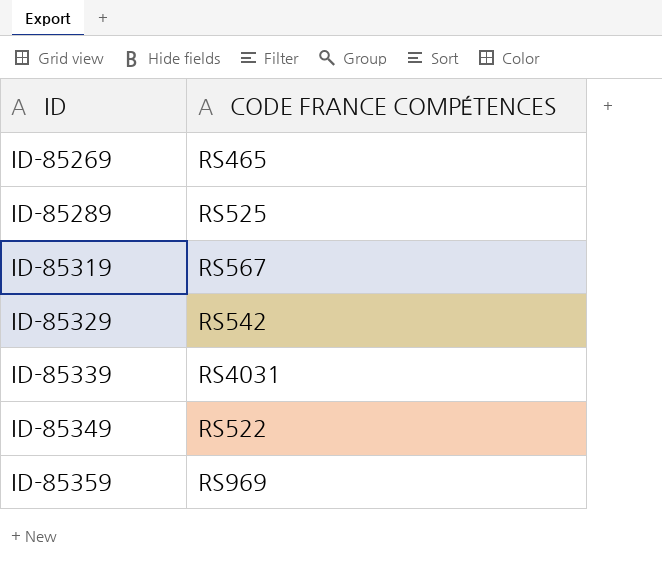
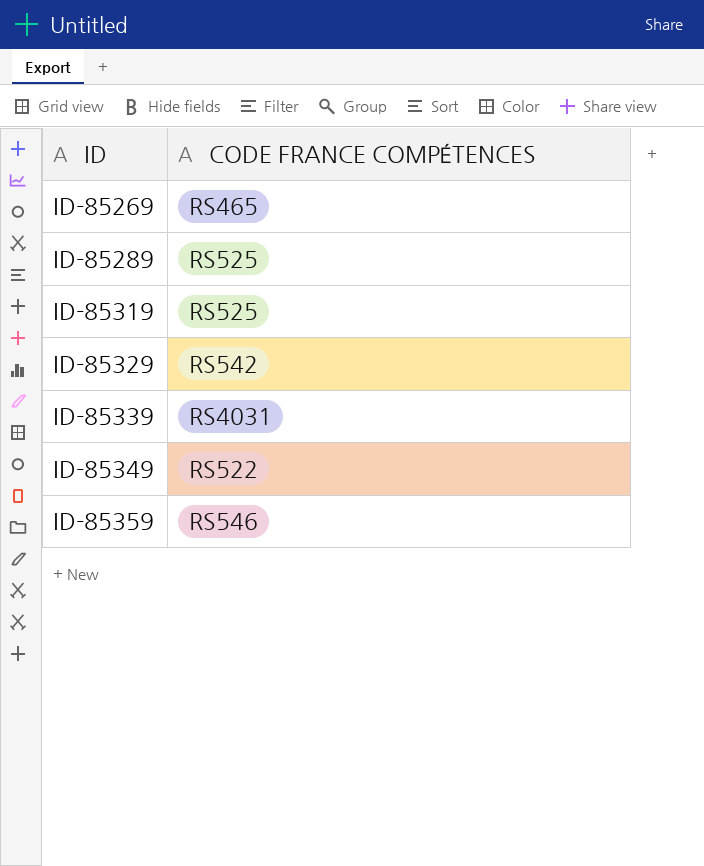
ID-85319 | CODE FRANCE COMPÉTENCES: RS567 -> RS525
ID-85359 | CODE FRANCE COMPÉTENCES: RS969 -> RS546

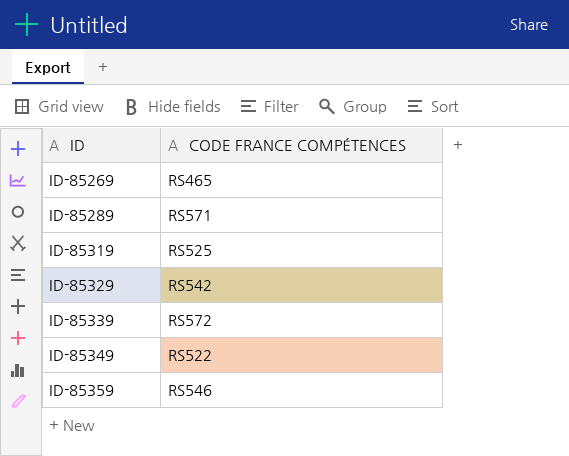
ID-85289 | CODE FRANCE COMPÉTENCES: RS525 -> RS571
ID-85339 | CODE FRANCE COMPÉTENCES: RS4031 -> RS572

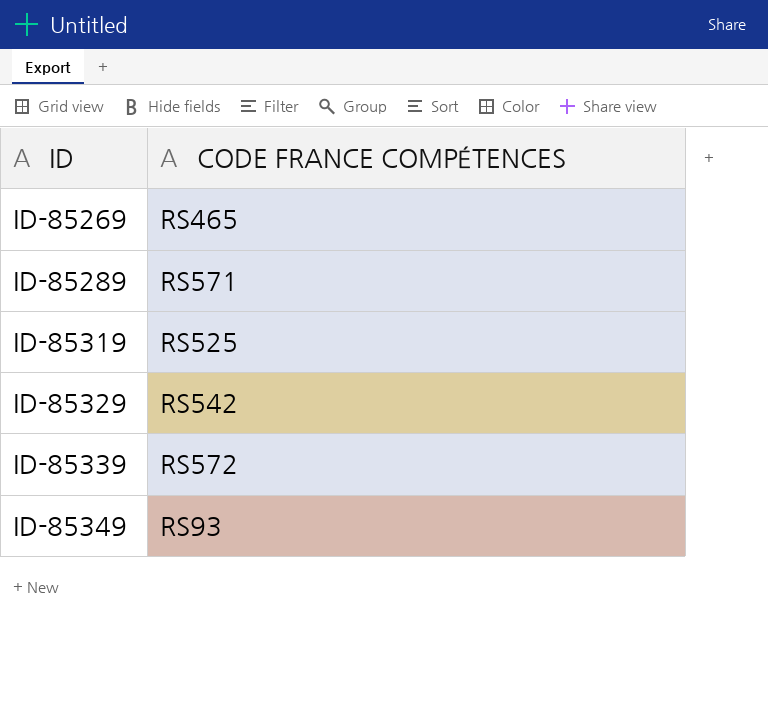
row ID-85359: RS546 -> none
ID-85349 | CODE FRANCE COMPÉTENCES: RS522 -> RS93

